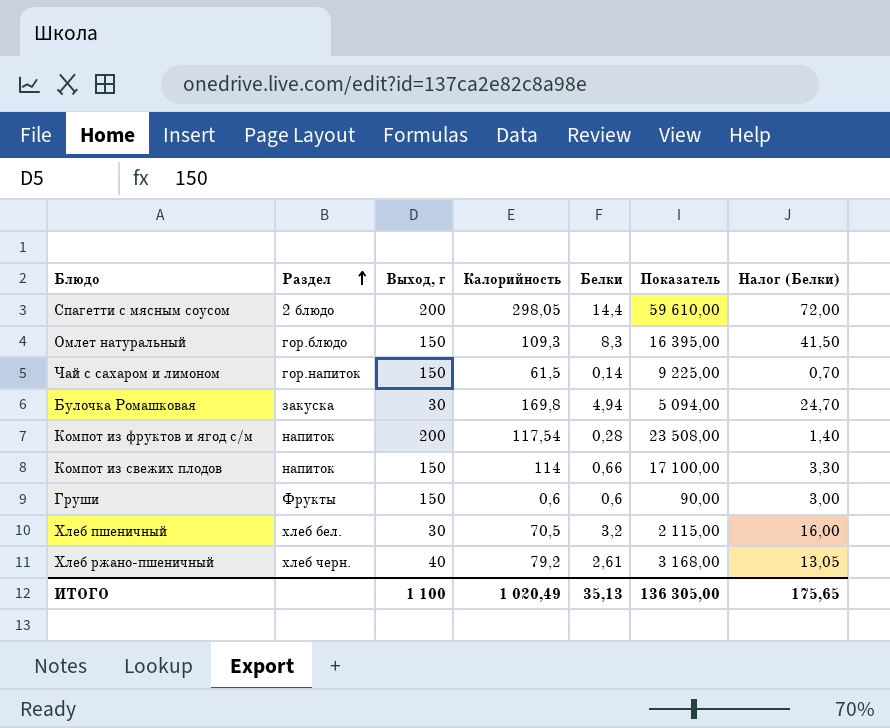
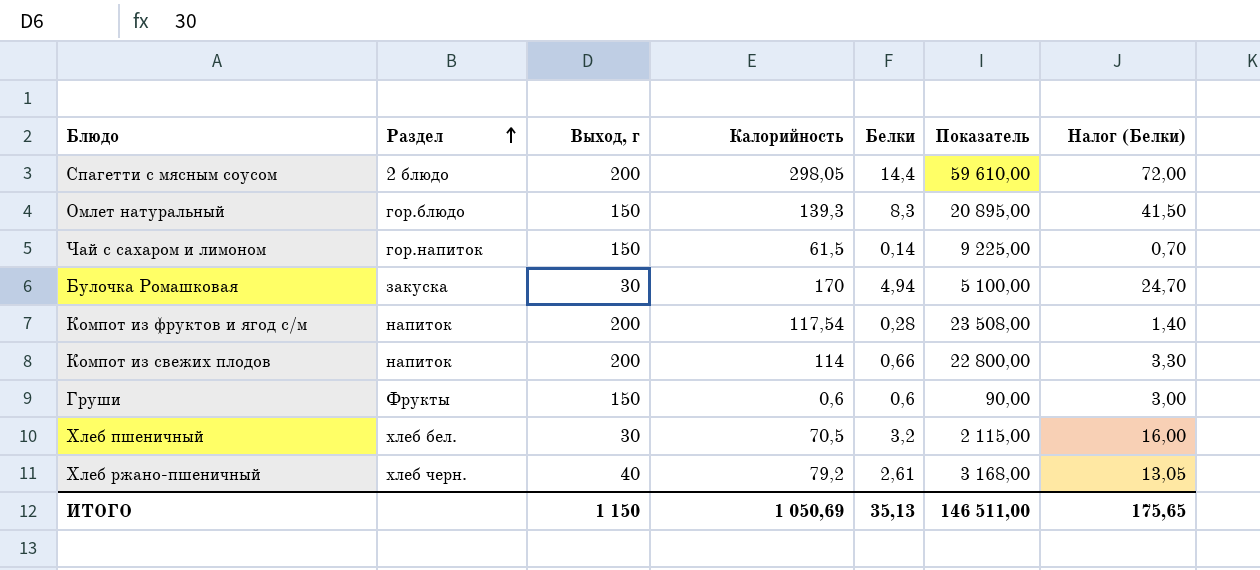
Омлет натуральный | Калорийность: 109,3 -> 139,3
Омлет натуральный | Показатель: 16 395,00 -> 20 895,00
Булочка Ромашковая | Калорийность: 169,8 -> 170
Булочка Ромашковая | Показатель: 5 094,00 -> 5 100,00
Компот из свежих плодов | Выход, г: 150 -> 200
Компот из свежих плодов | Показатель: 17 100,00 -> 22 800,00
ИТОГО | Выход, г: 1 100 -> 1 150
ИТОГО | Калорийность: 1 020,49 -> 1 050,69
ИТОГО | Показатель: 136 305,00 -> 146 511,00

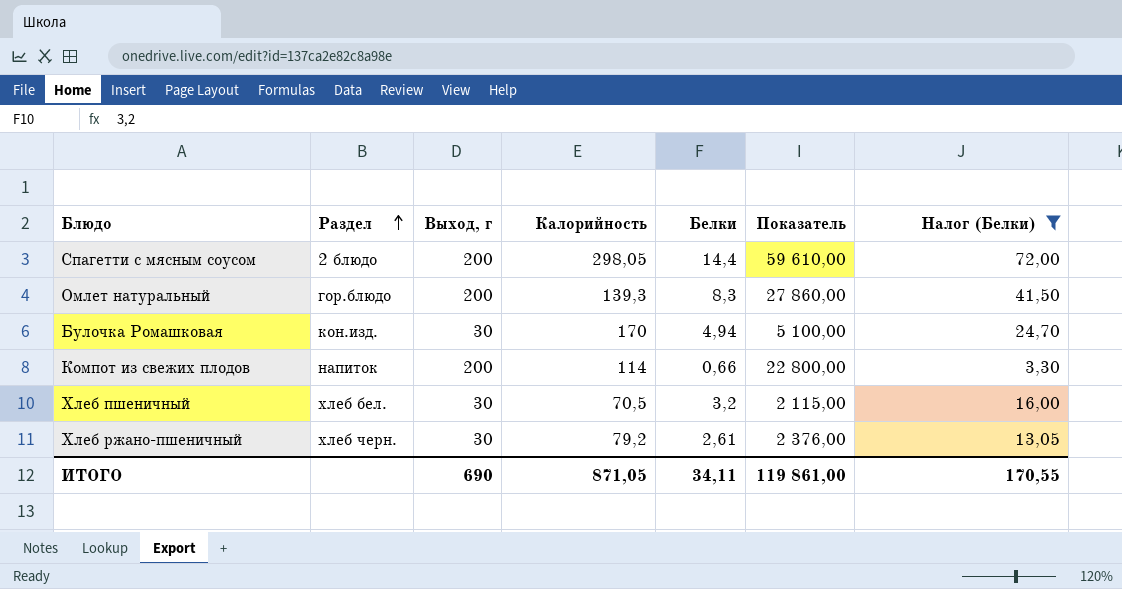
filter: none -> Налог (Белки) >= 3,30
Омлет натуральный | Выход, г: 150 -> 200
Омлет натуральный | Показатель: 20 895,00 -> 27 860,00
Булочка Ромашковая | Раздел: закуска -> кон.изд.
Хлеб ржано-пшеничный | Выход, г: 40 -> 30
Хлеб ржано-пшеничный | Показатель: 3 168,00 -> 2 376,00
ИТОГО | Выход, г: 1 150 -> 690
ИТОГО | Калорийность: 1 050,69 -> 871,05
ИТОГО | Белки: 35,13 -> 34,11
ИТОГО | Показатель: 146 511,00 -> 119 861,00
ИТОГО | Налог (Белки): 175,65 -> 170,55

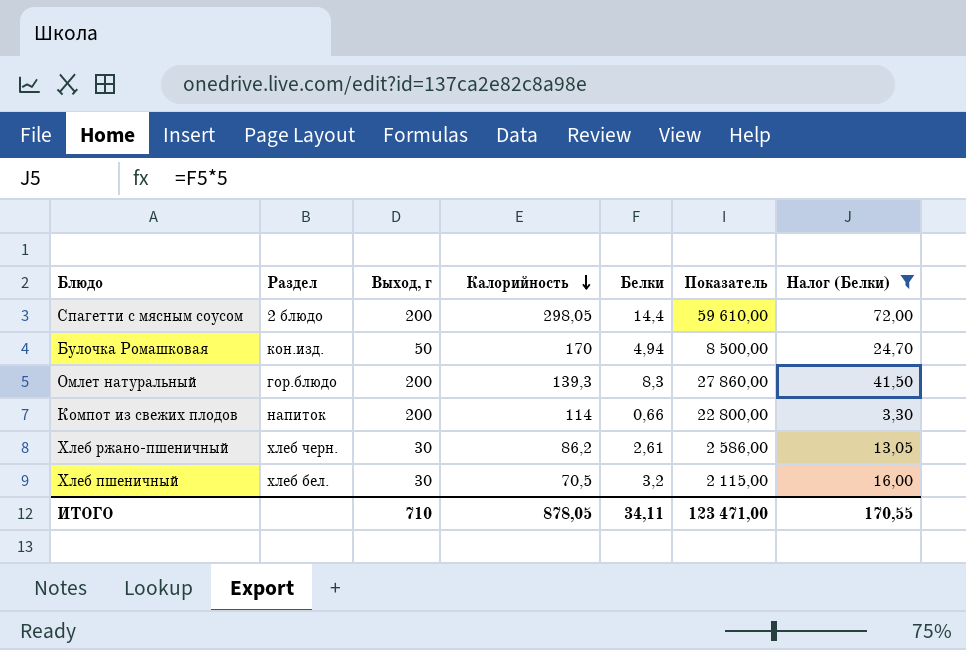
row order: Раздел ascending -> Калорийность descending
Булочка Ромашковая | Выход, г: 30 -> 50
Булочка Ромашковая | Показатель: 5 100,00 -> 8 500,00
Хлеб ржано-пшеничный | Калорийность: 79,2 -> 86,2
Хлеб ржано-пшеничный | Показатель: 2 376,00 -> 2 586,00
ИТОГО | Выход, г: 690 -> 710
ИТОГО | Калорийность: 871,05 -> 878,05
ИТОГО | Показатель: 119 861,00 -> 123 471,00

